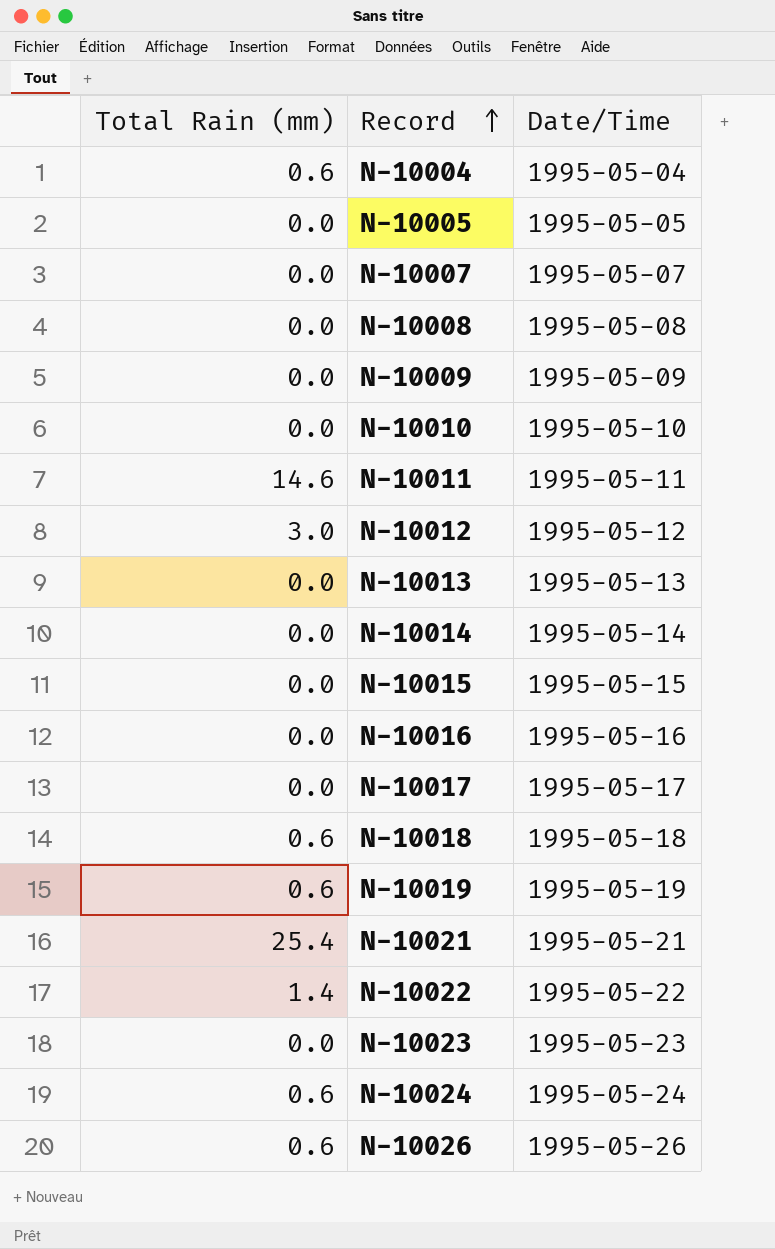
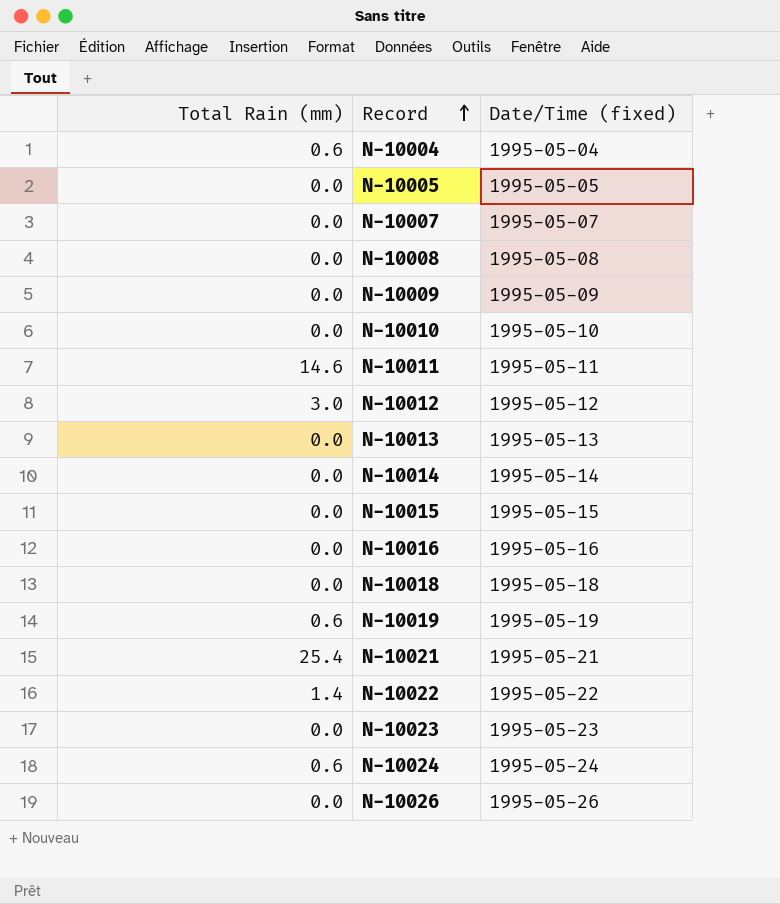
column name: Date/Time -> Date/Time (fixed)
row N-10017: 0.0 | 1995-05-17 -> none
N-10018 | Total Rain (mm): 0.6 -> 0.0
N-10026 | Total Rain (mm): 0.6 -> 0.0

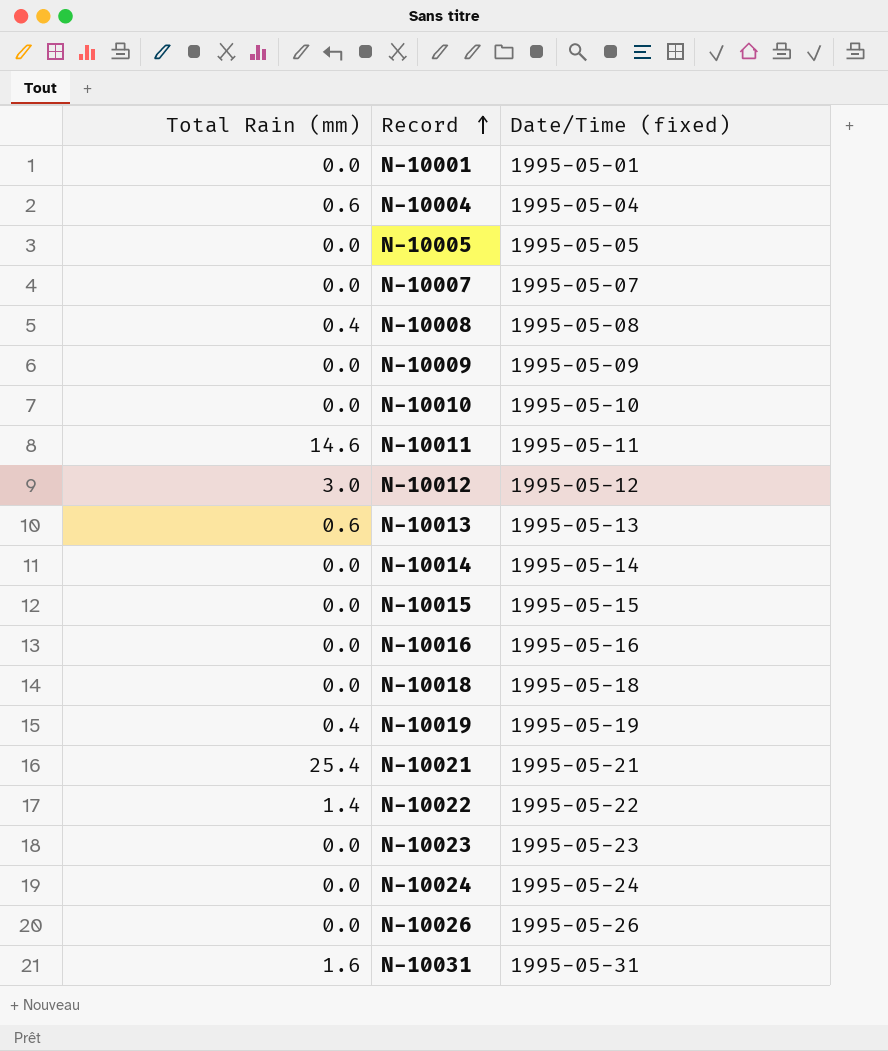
row N-10001: none -> 0.0 | 1995-05-01
N-10008 | Total Rain (mm): 0.0 -> 0.4
N-10013 | Total Rain (mm): 0.0 -> 0.6
N-10019 | Total Rain (mm): 0.6 -> 0.4
N-10024 | Total Rain (mm): 0.6 -> 0.0
row N-10031: none -> 1.6 | 1995-05-31

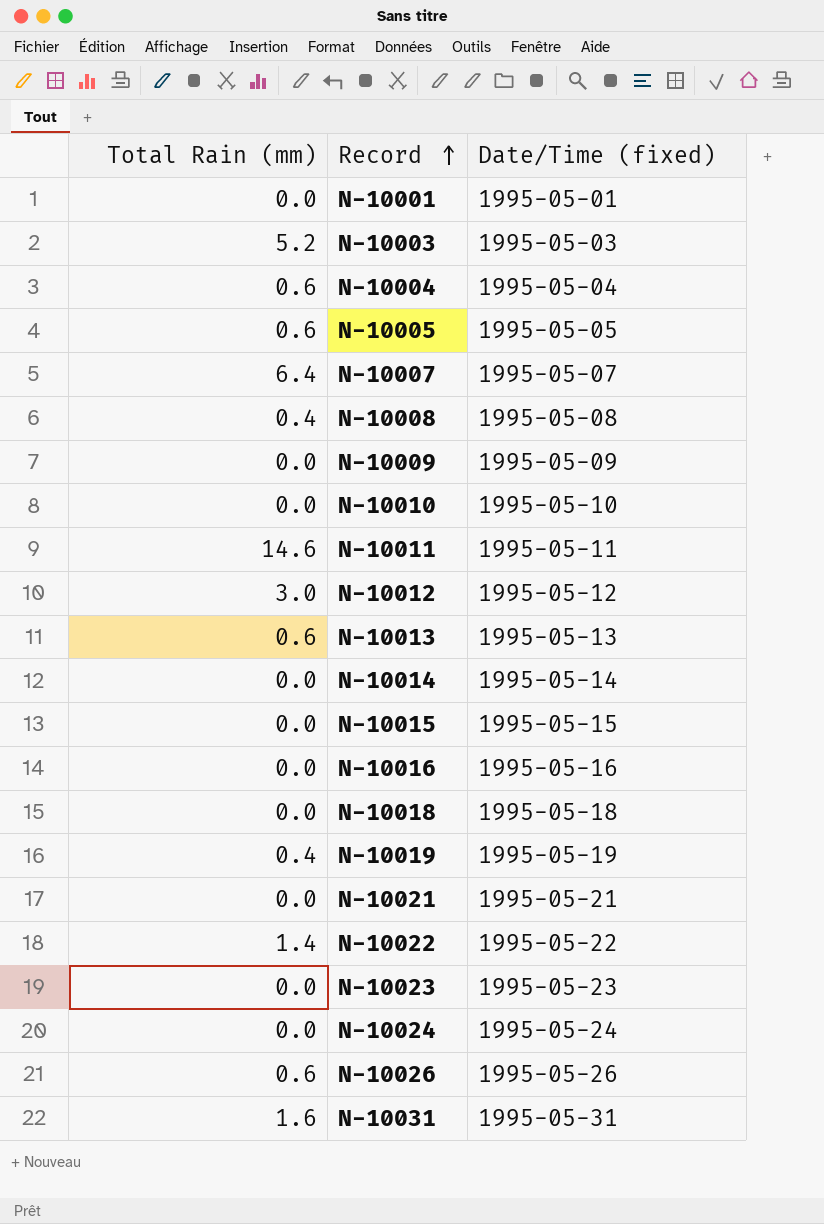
row N-10003: none -> 5.2 | 1995-05-03
N-10005 | Total Rain (mm): 0.0 -> 0.6
N-10007 | Total Rain (mm): 0.0 -> 6.4
N-10021 | Total Rain (mm): 25.4 -> 0.0
N-10026 | Total Rain (mm): 0.0 -> 0.6

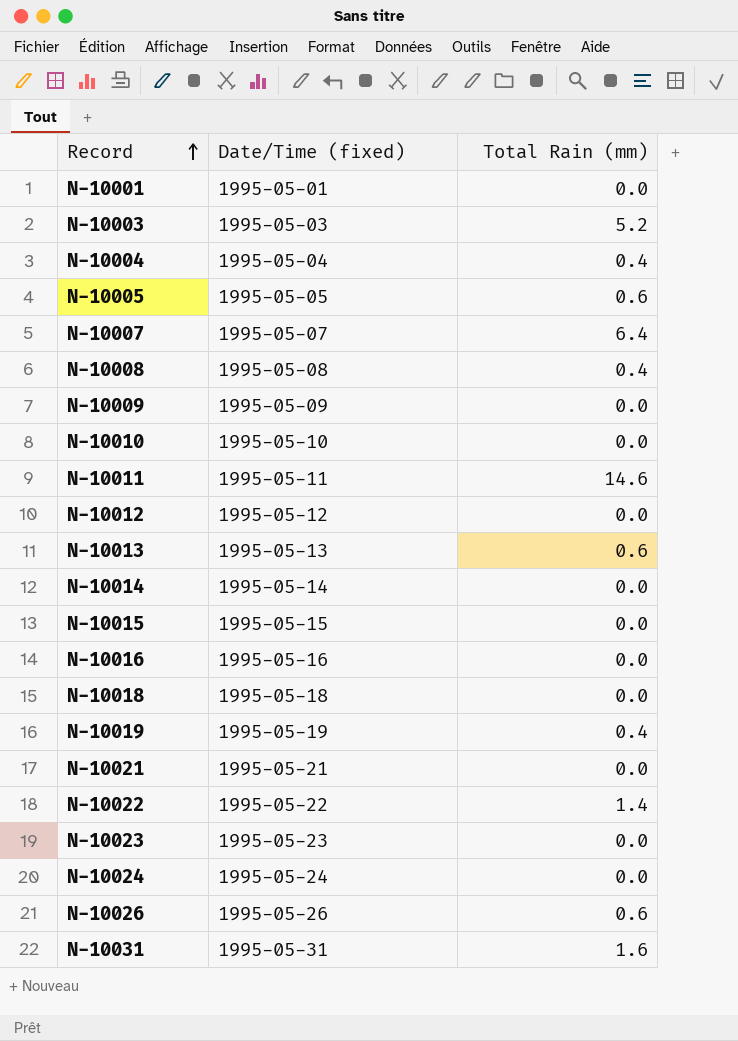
column Total Rain (mm) | position: 1 -> 3
N-10004 | Total Rain (mm): 0.6 -> 0.4
N-10012 | Total Rain (mm): 3.0 -> 0.0

